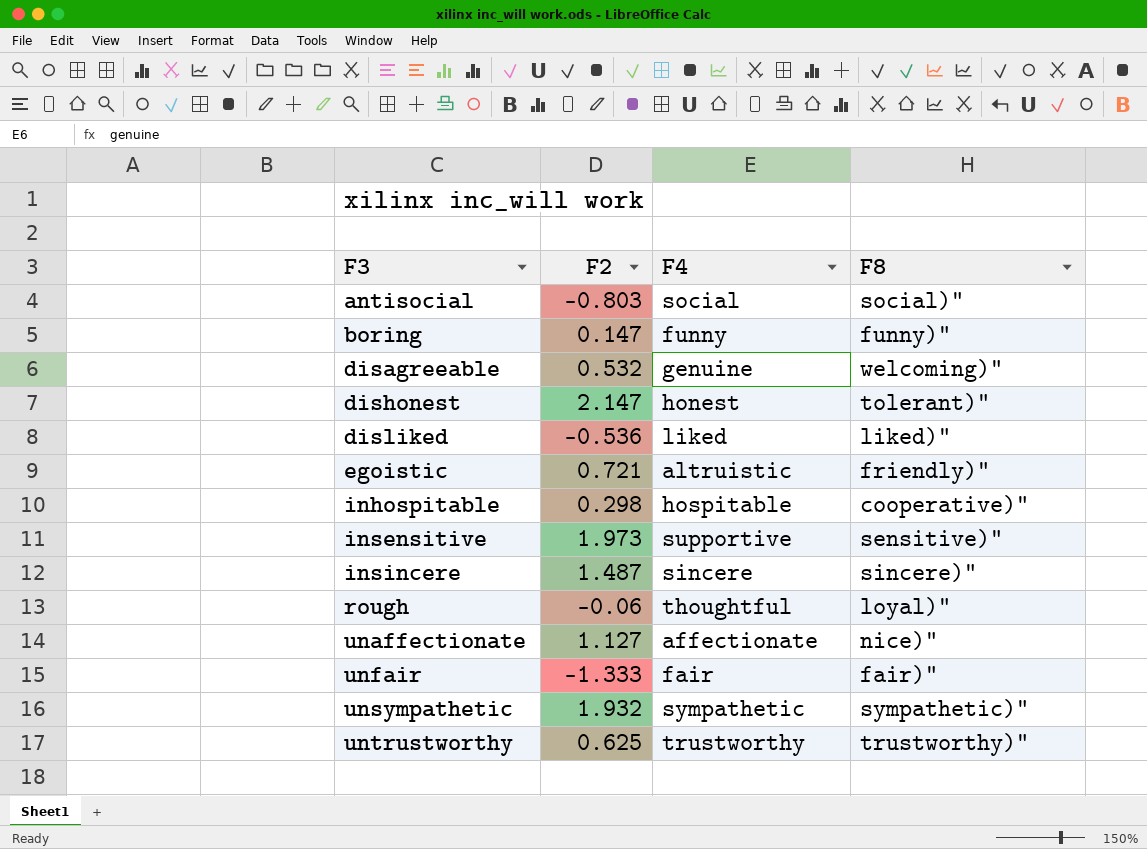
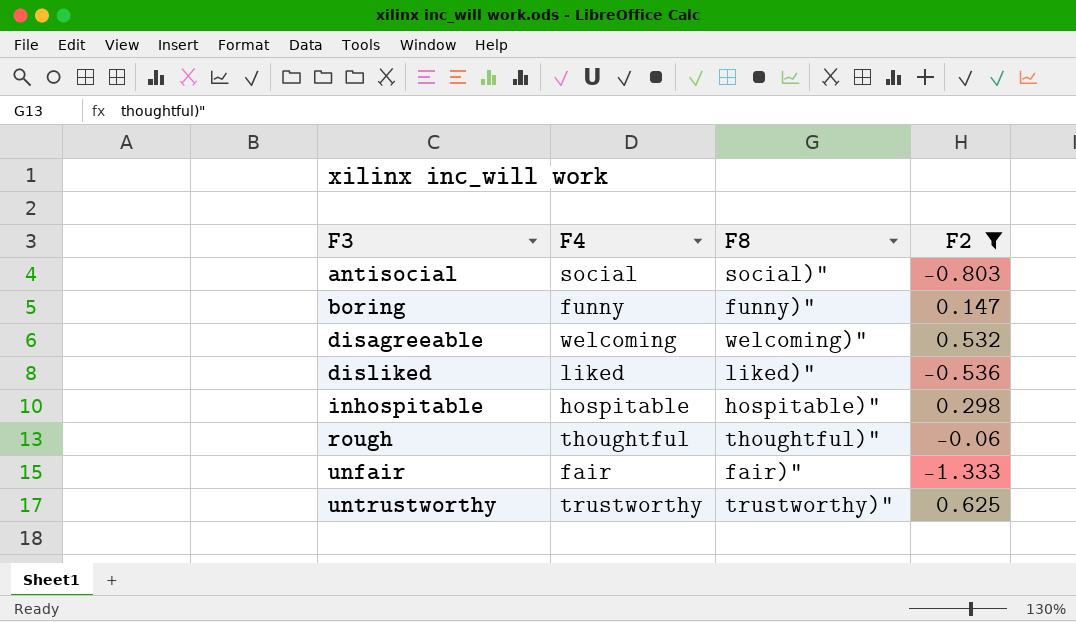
filter: none -> F2 <= 0.625
column F2 | position: 2 -> 4
disagreeable | F4: genuine -> welcoming
inhospitable | F8: cooperative)" -> hospitable)"
rough | F8: loyal)" -> thoughtful)"

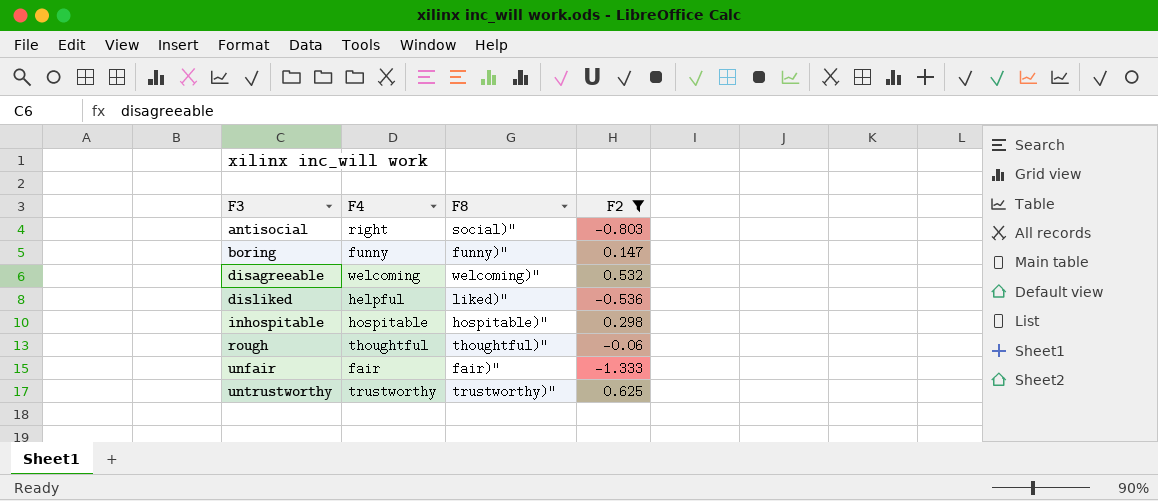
antisocial | F4: social -> right
disliked | F4: liked -> helpful

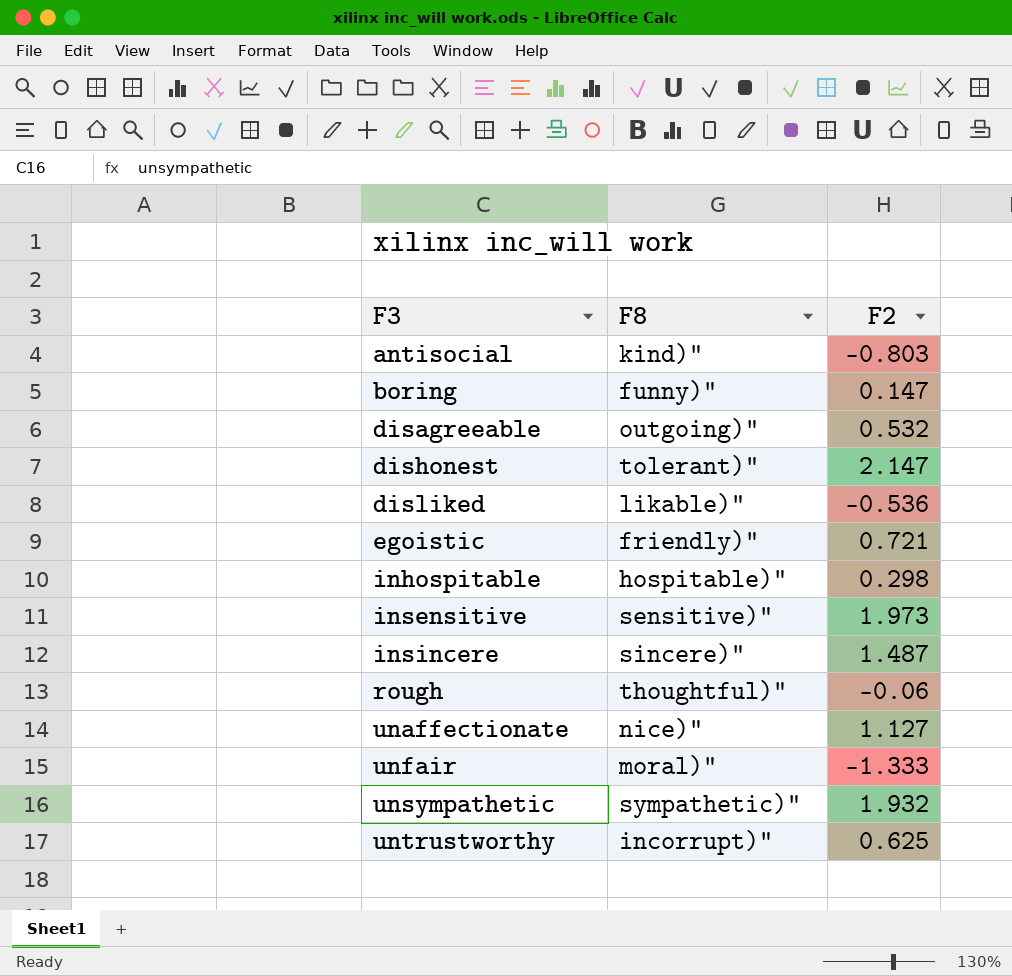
filter: F2 <= 0.625 -> none
column F4 | position: 2 -> none
antisocial | F8: social)" -> kind)"
disagreeable | F8: welcoming)" -> outgoing)"
disliked | F8: liked)" -> likable)"
unfair | F8: fair)" -> moral)"
untrustworthy | F8: trustworthy)" -> incorrupt)"

